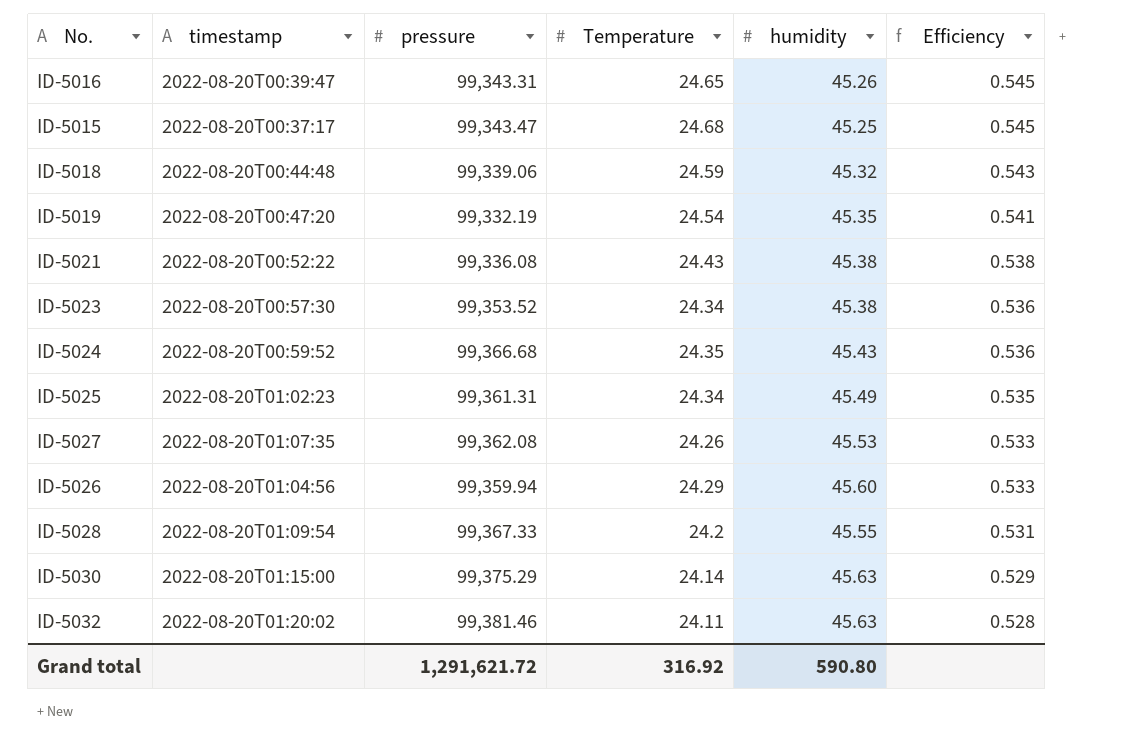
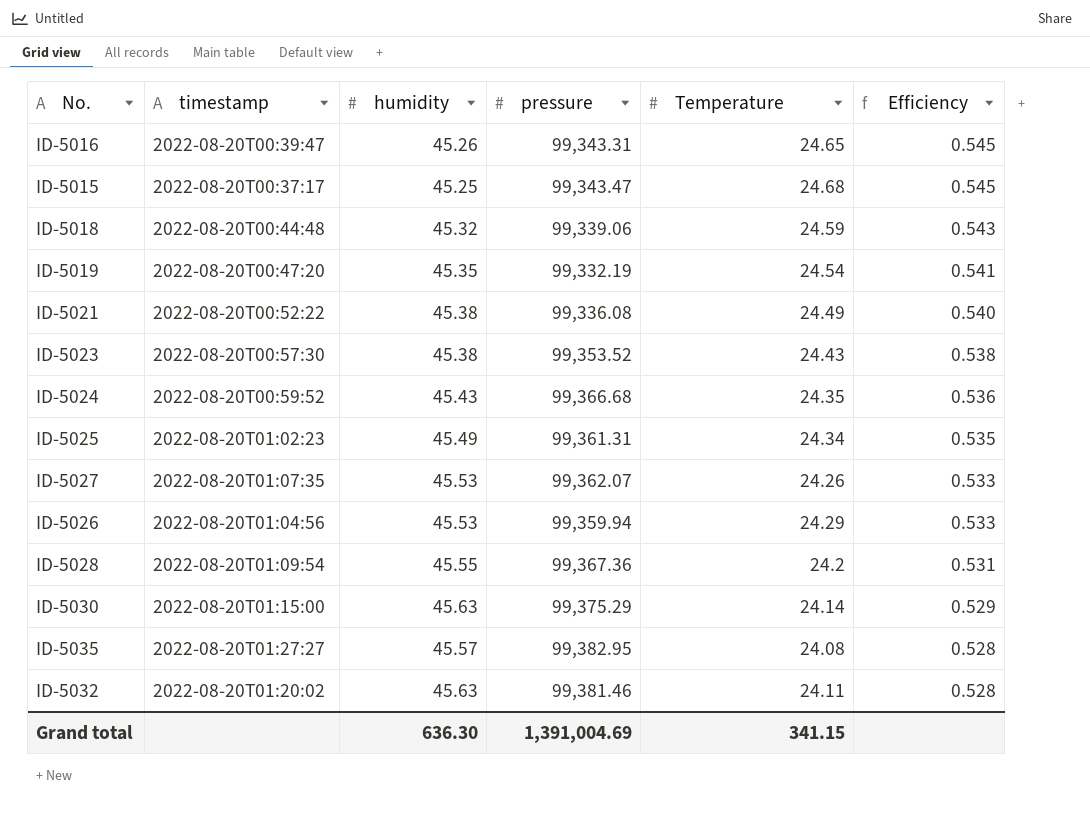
column humidity | position: 5 -> 3
ID-5021 | Temperature: 24.43 -> 24.49
ID-5021 | Efficiency: 0.538 -> 0.540
ID-5023 | Temperature: 24.34 -> 24.43
ID-5023 | Efficiency: 0.536 -> 0.538
ID-5027 | pressure: 99,362.08 -> 99,362.07
ID-5026 | humidity: 45.60 -> 45.53
ID-5028 | pressure: 99,367.33 -> 99,367.36
row ID-5035: none -> 2022-08-20T01:27:27 | 45.57 | 99,382.95 | 24.08 | 0.528
Grand total | humidity: 590.80 -> 636.30
Grand total | pressure: 1,291,621.72 -> 1,391,004.69
Grand total | Temperature: 316.92 -> 341.15

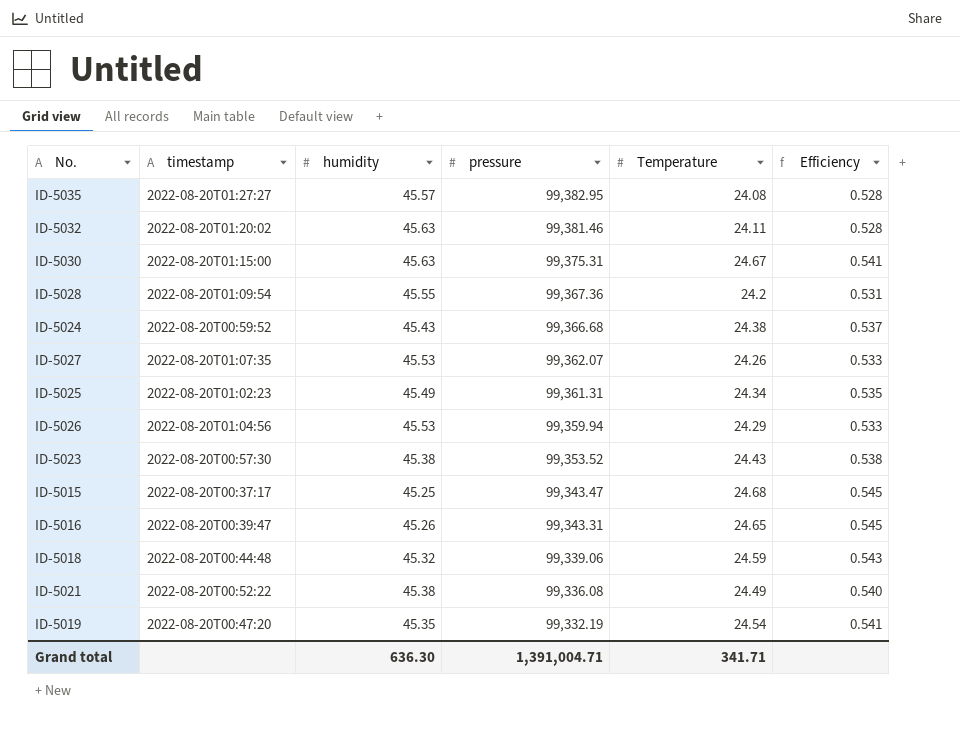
row order: Efficiency descending -> pressure descending
ID-5030 | pressure: 99,375.29 -> 99,375.31
ID-5030 | Temperature: 24.14 -> 24.67
ID-5030 | Efficiency: 0.529 -> 0.541
ID-5024 | Temperature: 24.35 -> 24.38
ID-5024 | Efficiency: 0.536 -> 0.537
Grand total | pressure: 1,391,004.69 -> 1,391,004.71
Grand total | Temperature: 341.15 -> 341.71

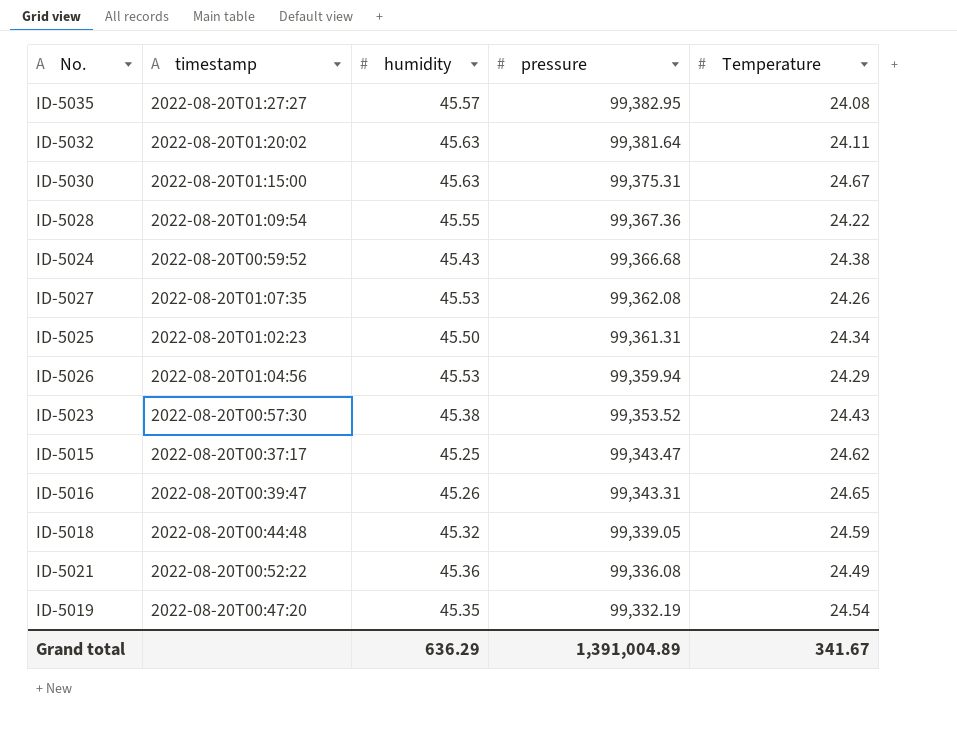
column Efficiency | formula: [Temperature] / [humidity] -> none
ID-5032 | pressure: 99,381.46 -> 99,381.64
ID-5028 | Temperature: 24.2 -> 24.22
ID-5027 | pressure: 99,362.07 -> 99,362.08
ID-5025 | humidity: 45.49 -> 45.50
ID-5015 | Temperature: 24.68 -> 24.62
ID-5018 | pressure: 99,339.06 -> 99,339.05
ID-5021 | humidity: 45.38 -> 45.36
Grand total | humidity: 636.30 -> 636.29
Grand total | pressure: 1,391,004.71 -> 1,391,004.89
Grand total | Temperature: 341.71 -> 341.67

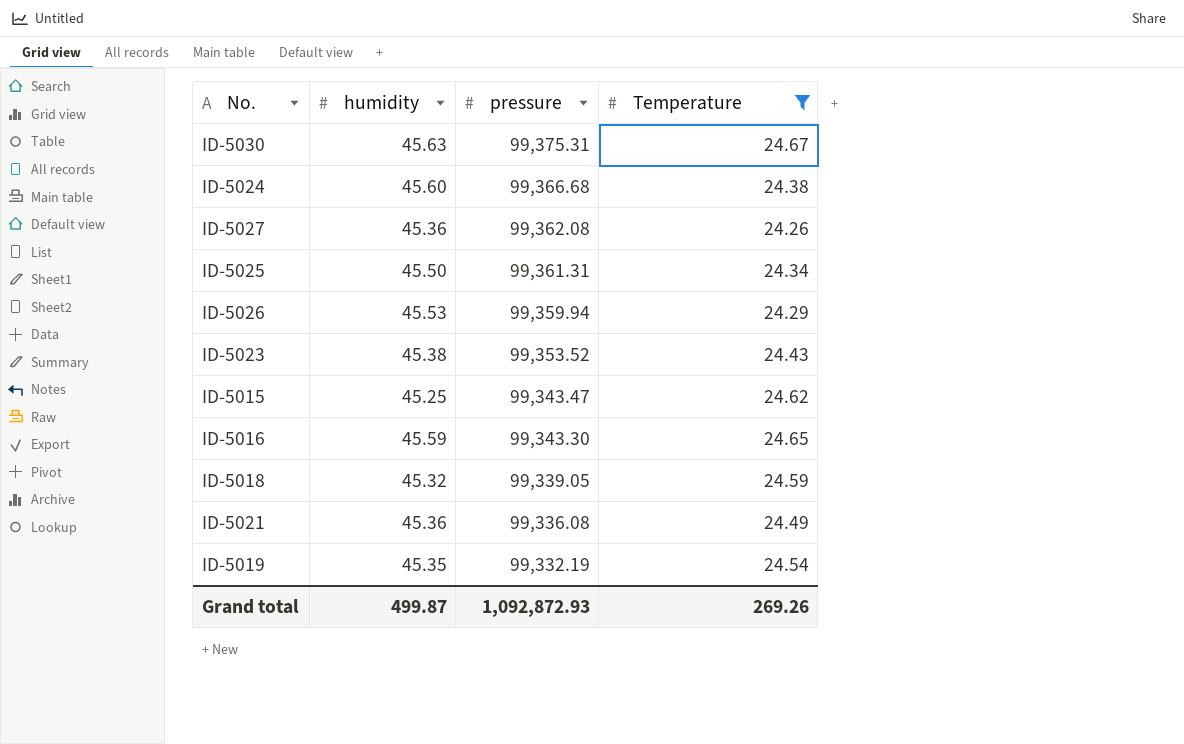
filter: none -> Temperature >= 24.26
column timestamp | position: 2 -> none
ID-5024 | humidity: 45.43 -> 45.60
ID-5027 | humidity: 45.53 -> 45.36
ID-5016 | humidity: 45.26 -> 45.59
ID-5016 | pressure: 99,343.31 -> 99,343.30
Grand total | humidity: 636.29 -> 499.87
Grand total | pressure: 1,391,004.89 -> 1,092,872.93
Grand total | Temperature: 341.67 -> 269.26

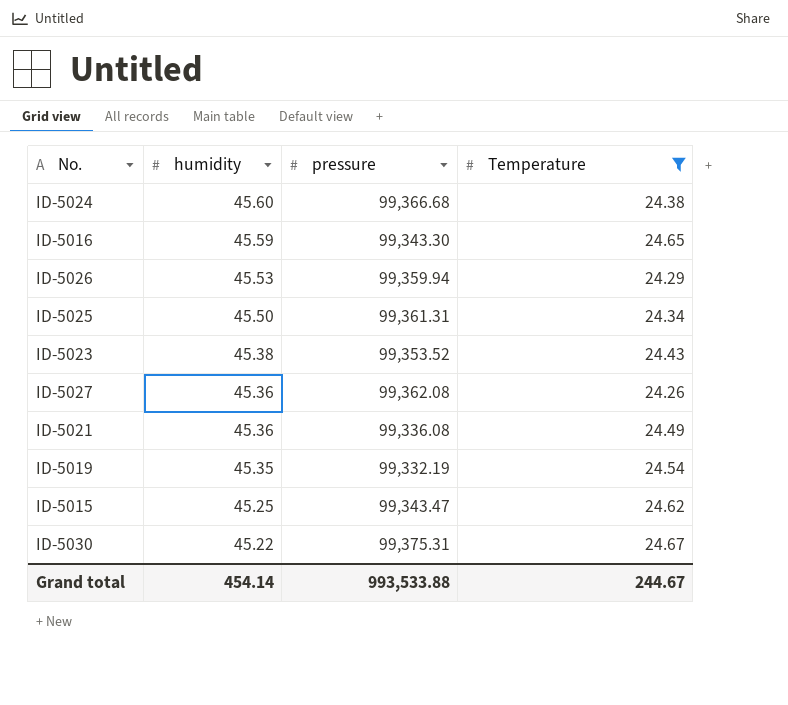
row order: pressure descending -> humidity descending
row ID-5018: 45.32 | 99,339.05 | 24.59 -> none
ID-5030 | humidity: 45.63 -> 45.22
Grand total | humidity: 499.87 -> 454.14
Grand total | pressure: 1,092,872.93 -> 993,533.88
Grand total | Temperature: 269.26 -> 244.67

